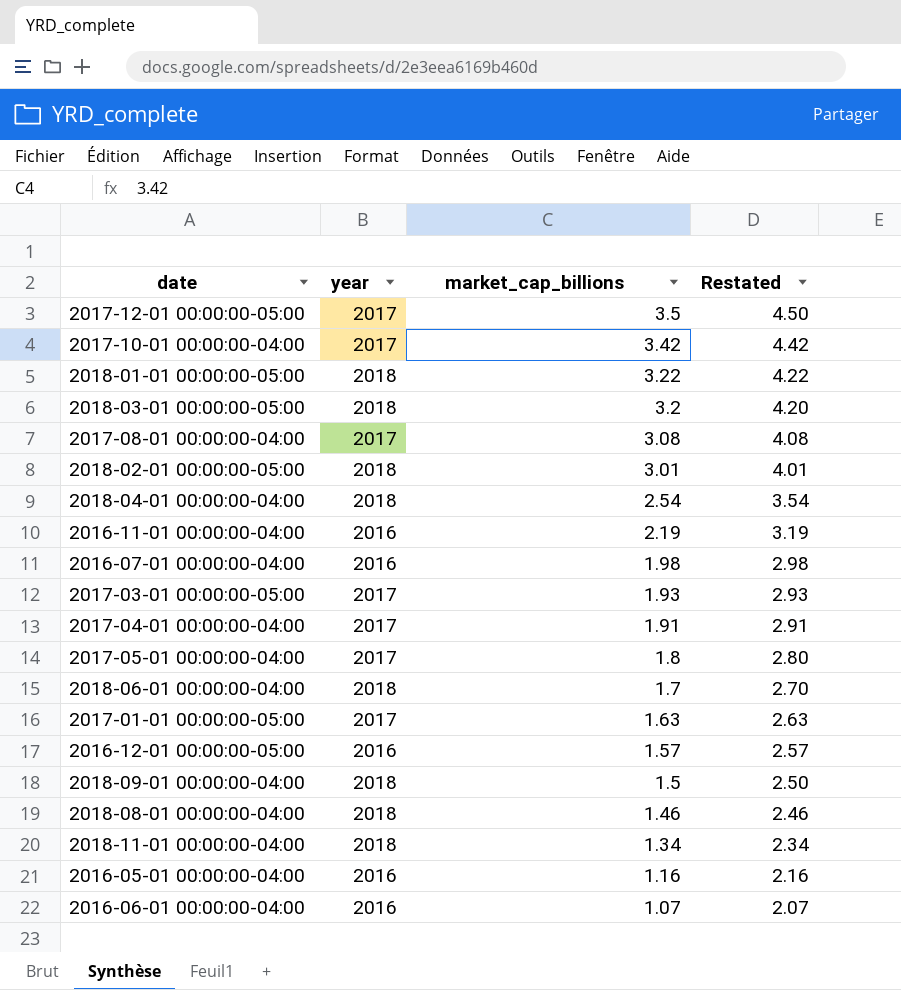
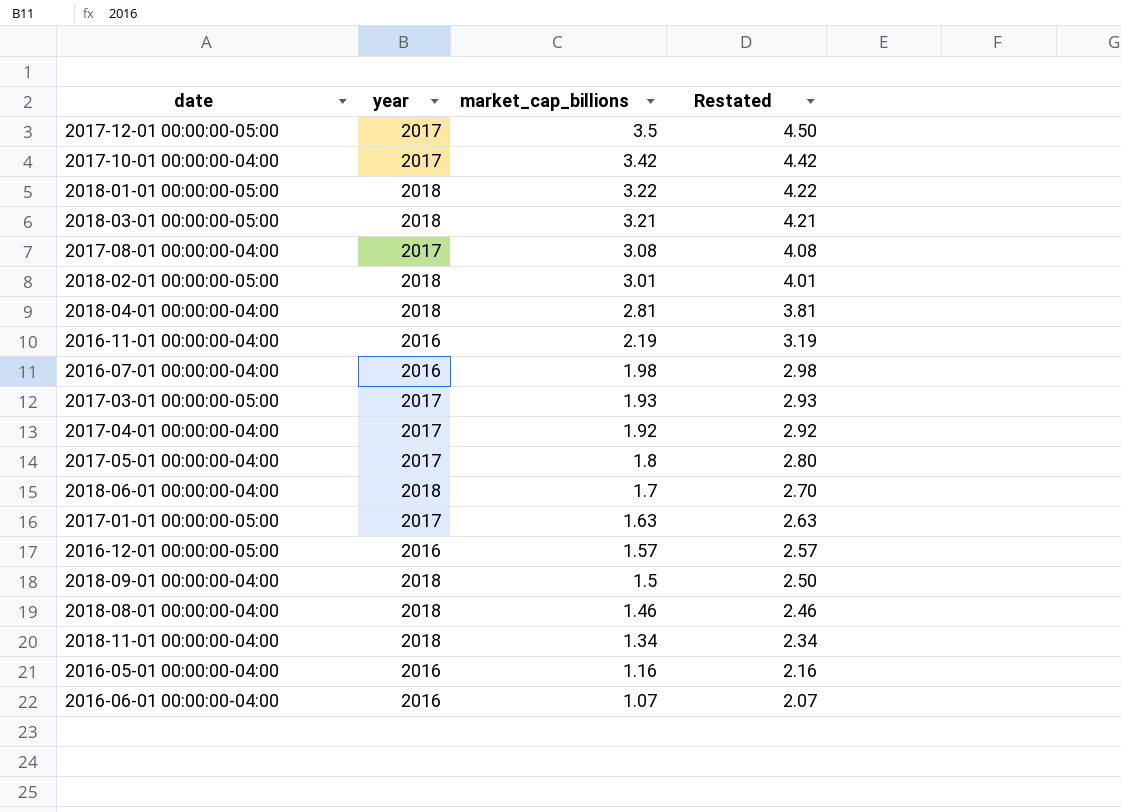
2018-03-01 00:00:00-05:00 | market_cap_billions: 3.2 -> 3.21
2018-03-01 00:00:00-05:00 | Restated: 4.20 -> 4.21
2018-04-01 00:00:00-04:00 | market_cap_billions: 2.54 -> 2.81
2018-04-01 00:00:00-04:00 | Restated: 3.54 -> 3.81
2017-04-01 00:00:00-04:00 | market_cap_billions: 1.91 -> 1.92
2017-04-01 00:00:00-04:00 | Restated: 2.91 -> 2.92

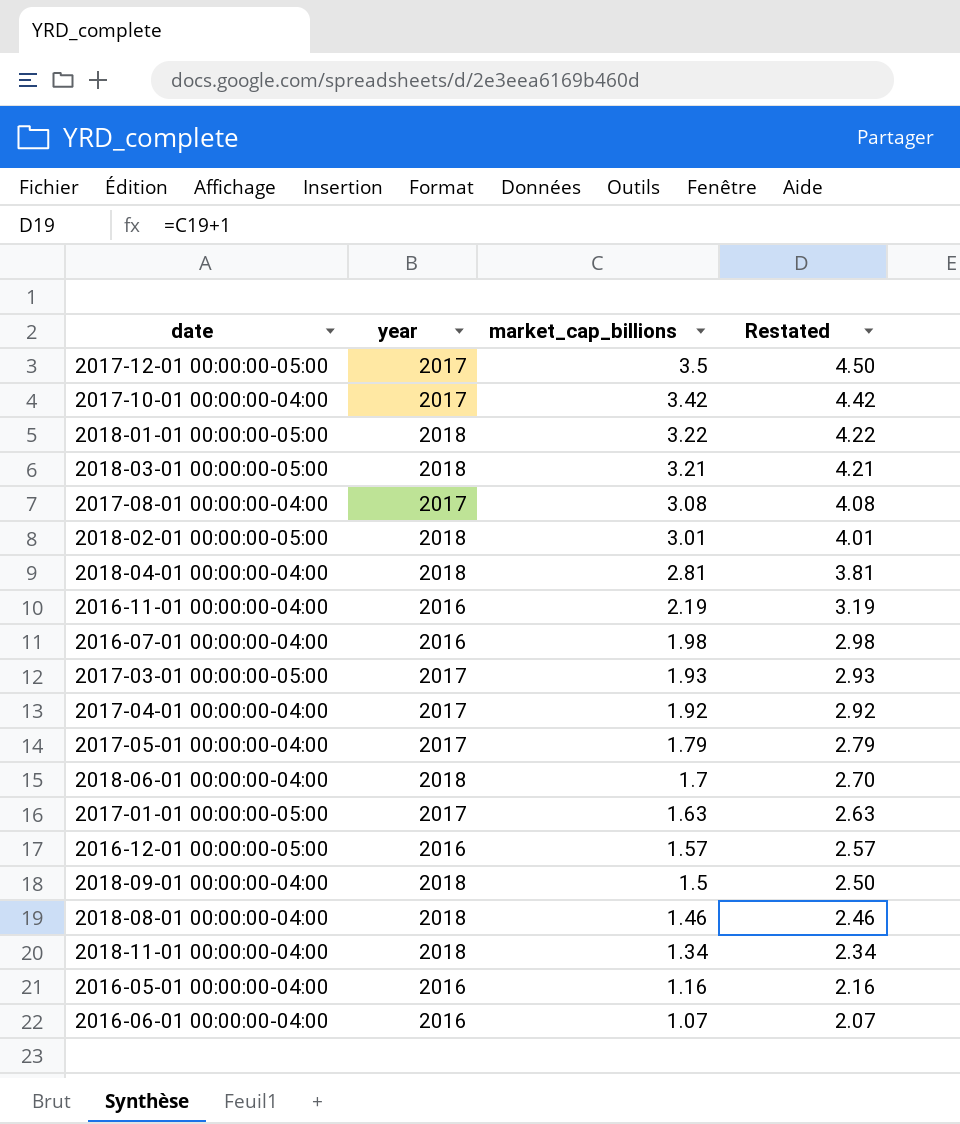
2017-05-01 00:00:00-04:00 | market_cap_billions: 1.8 -> 1.79
2017-05-01 00:00:00-04:00 | Restated: 2.80 -> 2.79

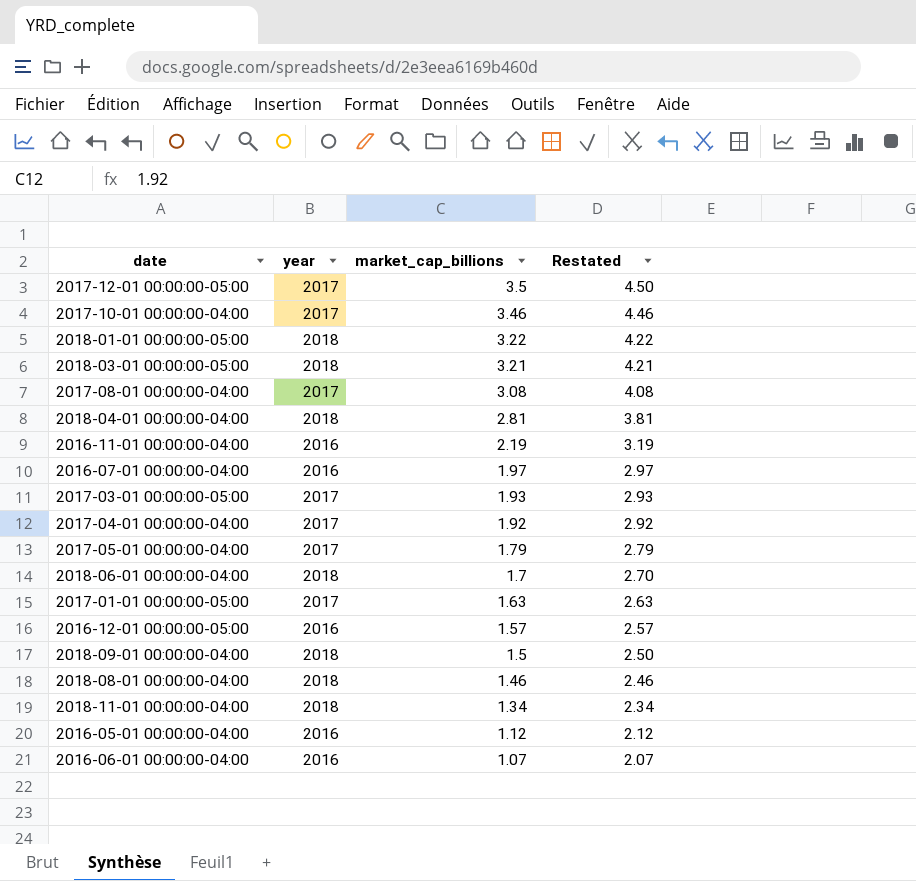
row 2018-02-01 00:00:00-05:00: 2018 | 3.01 | 4.01 -> none
2017-10-01 00:00:00-04:00 | market_cap_billions: 3.42 -> 3.46
2017-10-01 00:00:00-04:00 | Restated: 4.42 -> 4.46
2016-07-01 00:00:00-04:00 | market_cap_billions: 1.98 -> 1.97
2016-07-01 00:00:00-04:00 | Restated: 2.98 -> 2.97
2016-05-01 00:00:00-04:00 | market_cap_billions: 1.16 -> 1.12
2016-05-01 00:00:00-04:00 | Restated: 2.16 -> 2.12

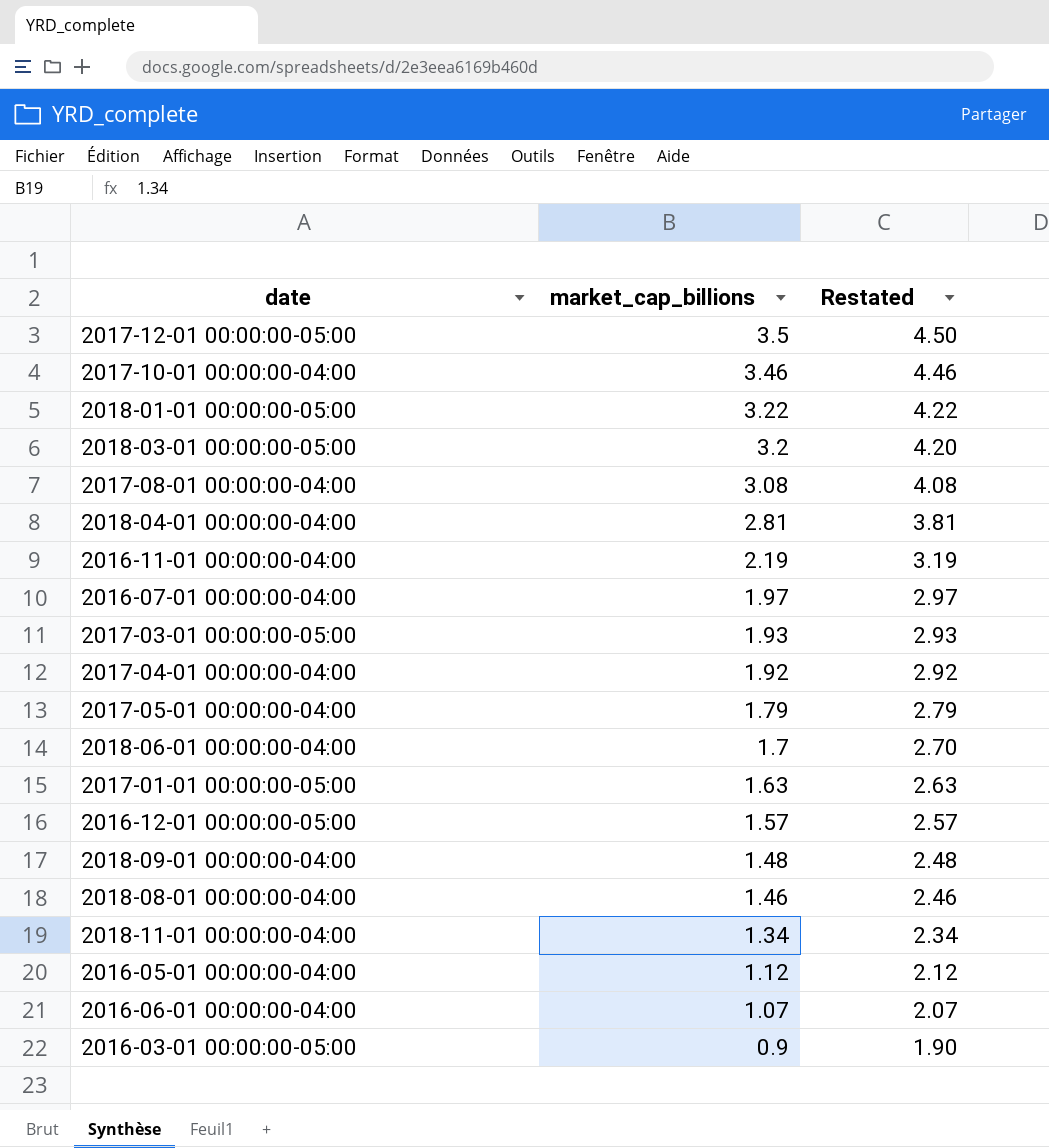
column year | position: 2 -> none
2018-03-01 00:00:00-05:00 | market_cap_billions: 3.21 -> 3.2
2018-03-01 00:00:00-05:00 | Restated: 4.21 -> 4.20
2018-09-01 00:00:00-04:00 | market_cap_billions: 1.5 -> 1.48
2018-09-01 00:00:00-04:00 | Restated: 2.50 -> 2.48
row 2016-03-01 00:00:00-05:00: none -> 0.9 | 1.90

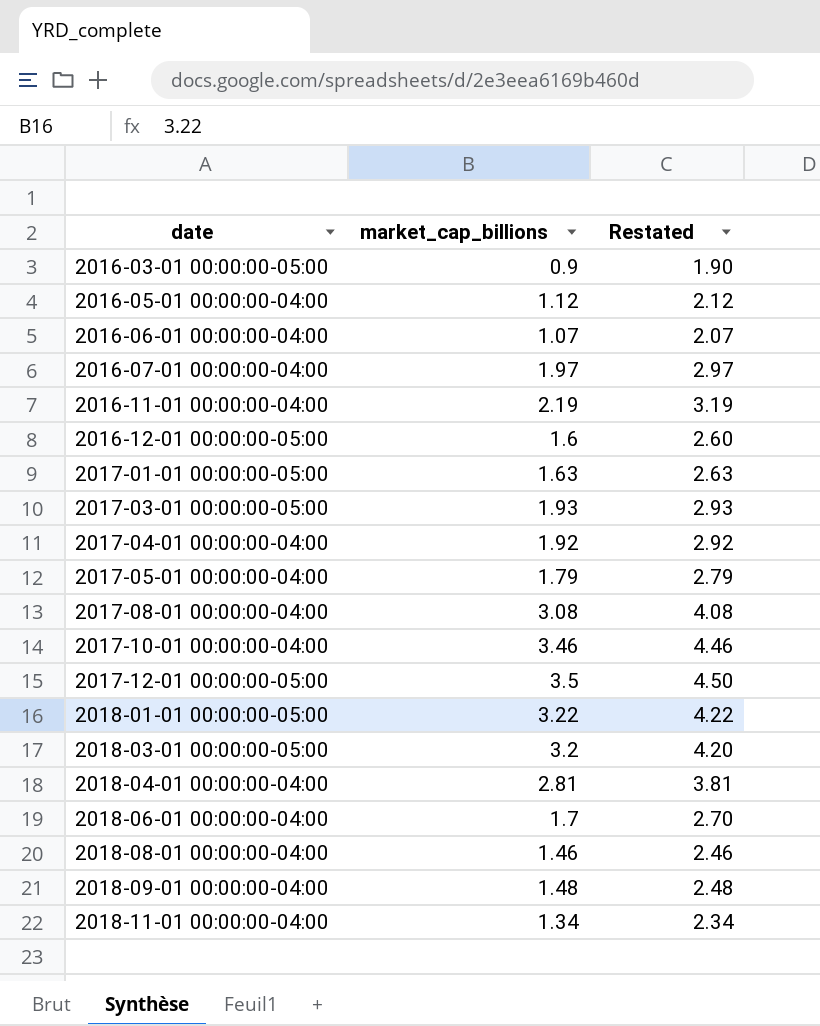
row order: market_cap_billions descending -> date ascending
2016-12-01 00:00:00-05:00 | market_cap_billions: 1.57 -> 1.6
2016-12-01 00:00:00-05:00 | Restated: 2.57 -> 2.60

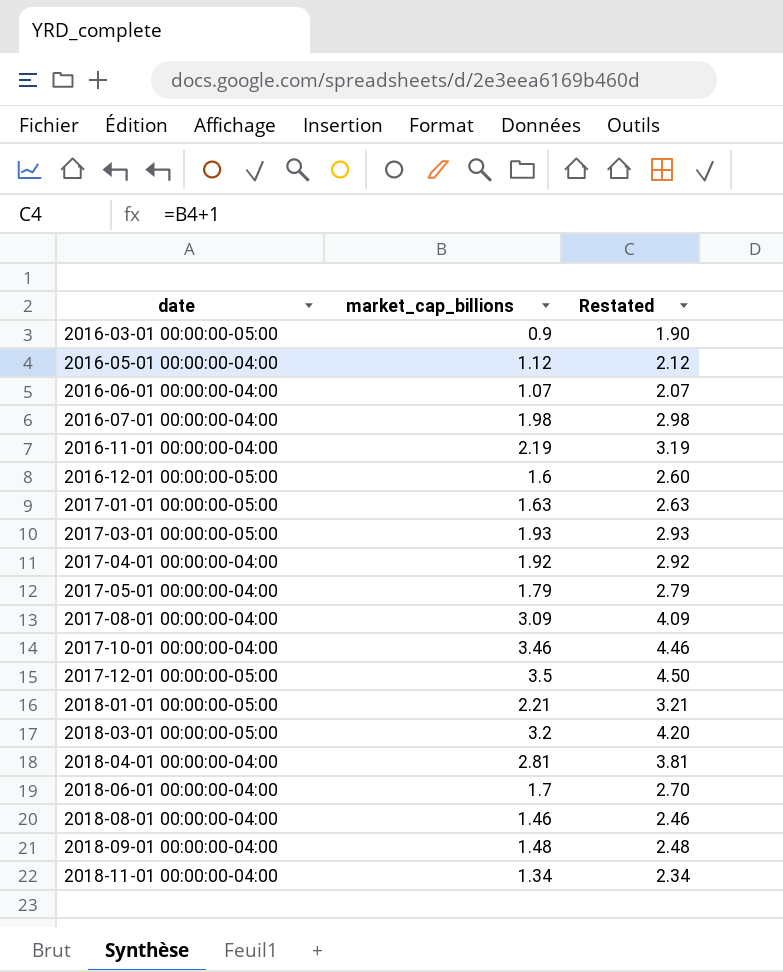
2016-07-01 00:00:00-04:00 | market_cap_billions: 1.97 -> 1.98
2016-07-01 00:00:00-04:00 | Restated: 2.97 -> 2.98
2017-08-01 00:00:00-04:00 | market_cap_billions: 3.08 -> 3.09
2017-08-01 00:00:00-04:00 | Restated: 4.08 -> 4.09
2018-01-01 00:00:00-05:00 | market_cap_billions: 3.22 -> 2.21
2018-01-01 00:00:00-05:00 | Restated: 4.22 -> 3.21

